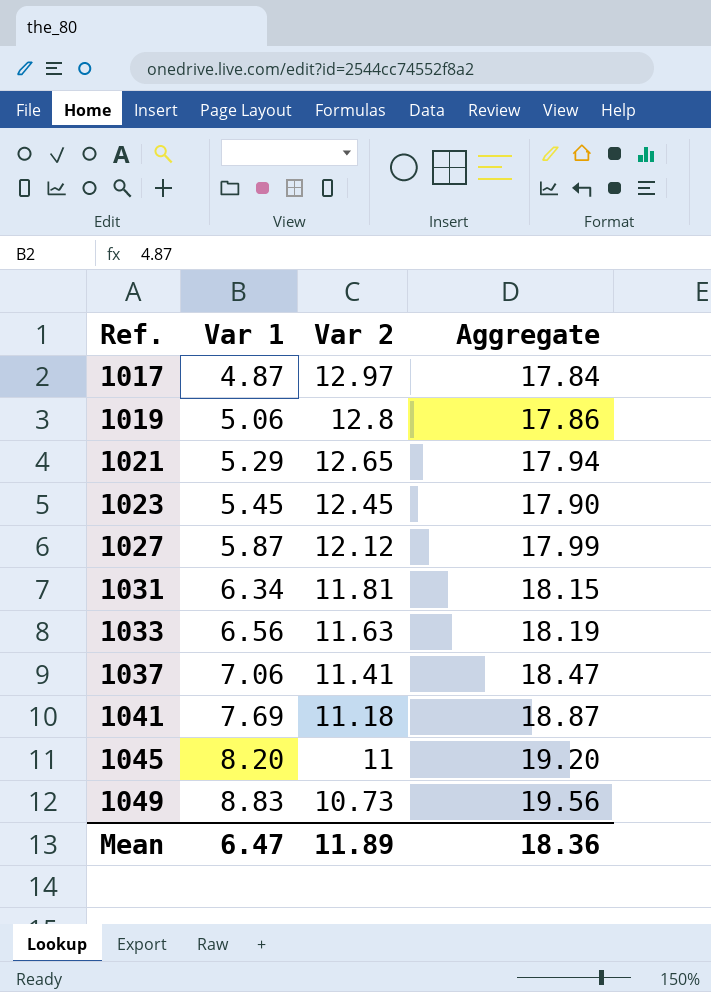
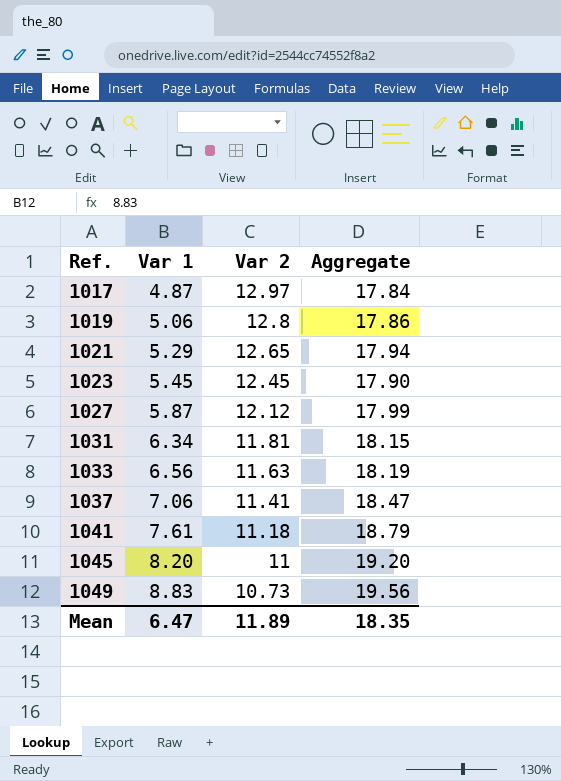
1041 | Var 1: 7.69 -> 7.61
1041 | Aggregate: 18.87 -> 18.79
Mean | Aggregate: 18.36 -> 18.35

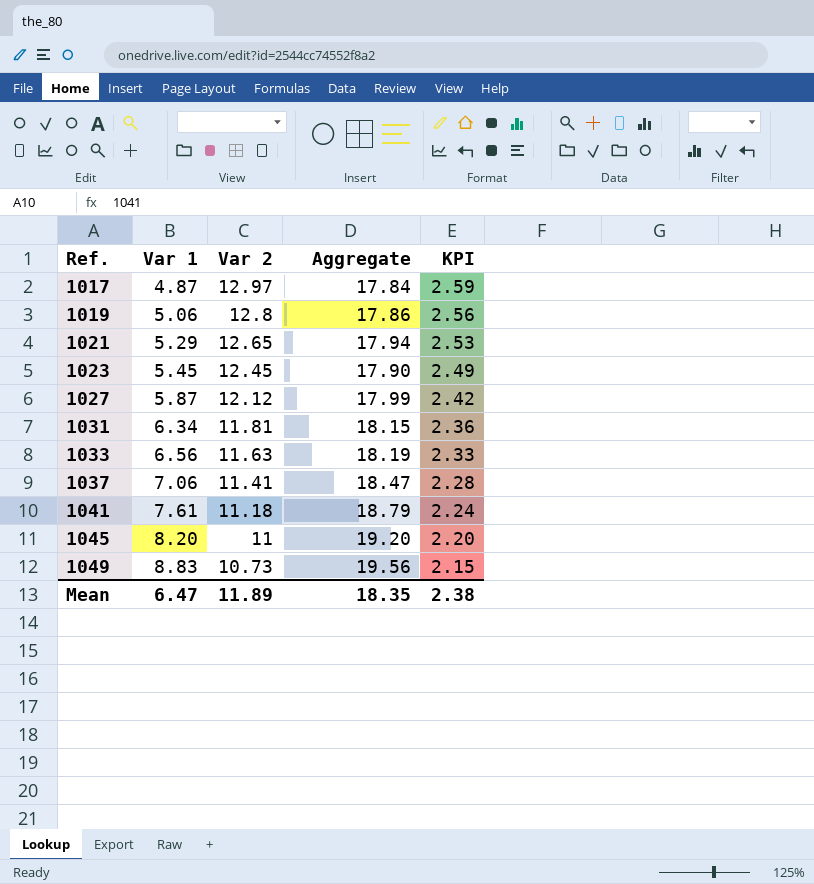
column KPI | formula: none -> [Var 2] * 0.2

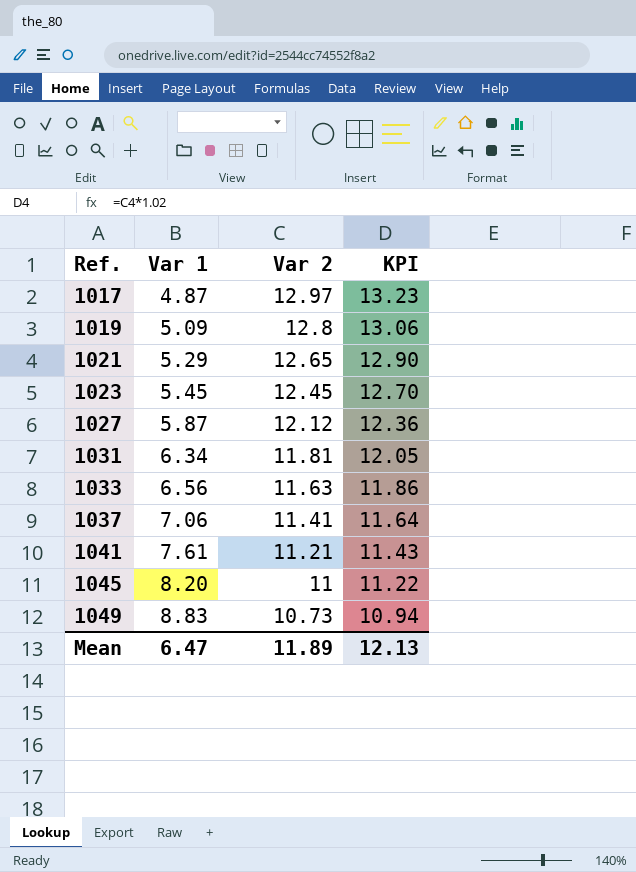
column Aggregate | formula: [Var 1] + [Var 2] -> none
column KPI | formula: [Var 2] * 0.2 -> [Var 2] * 1.02
1019 | Var 1: 5.06 -> 5.09
1041 | Var 2: 11.18 -> 11.21
Mean | KPI: 2.38 -> 12.13

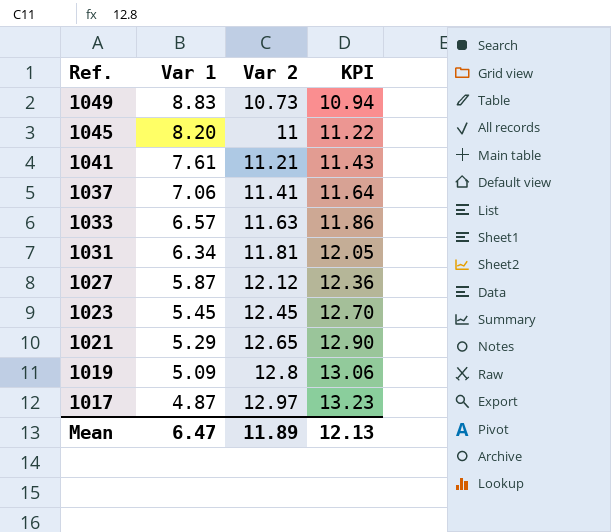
row order: Ref. ascending -> Ref. descending
1033 | Var 1: 6.56 -> 6.57

